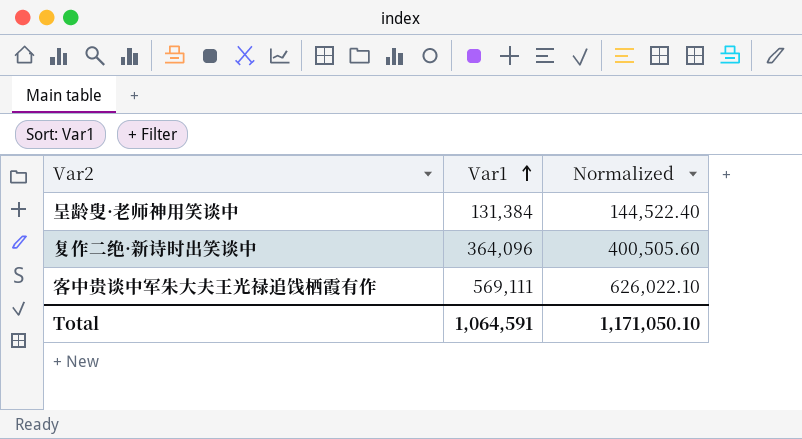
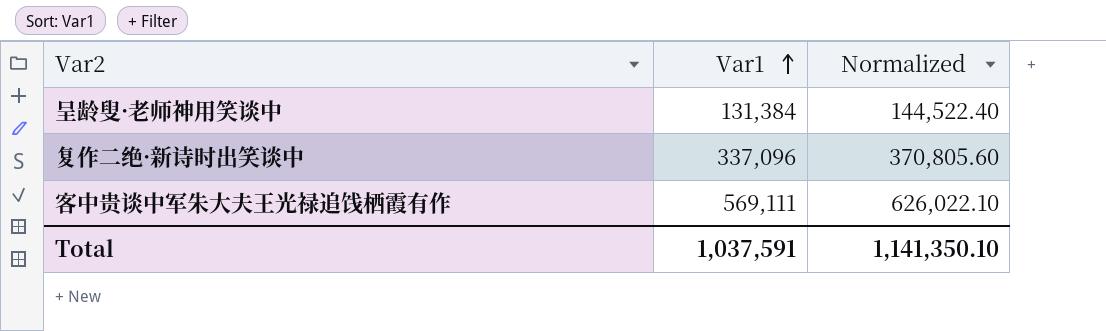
复作二绝·新诗时出笑谈中 | Var1: 364,096 -> 337,096
复作二绝·新诗时出笑谈中 | Normalized: 400,505.60 -> 370,805.60
Total | Var1: 1,064,591 -> 1,037,591
Total | Normalized: 1,171,050.10 -> 1,141,350.10

